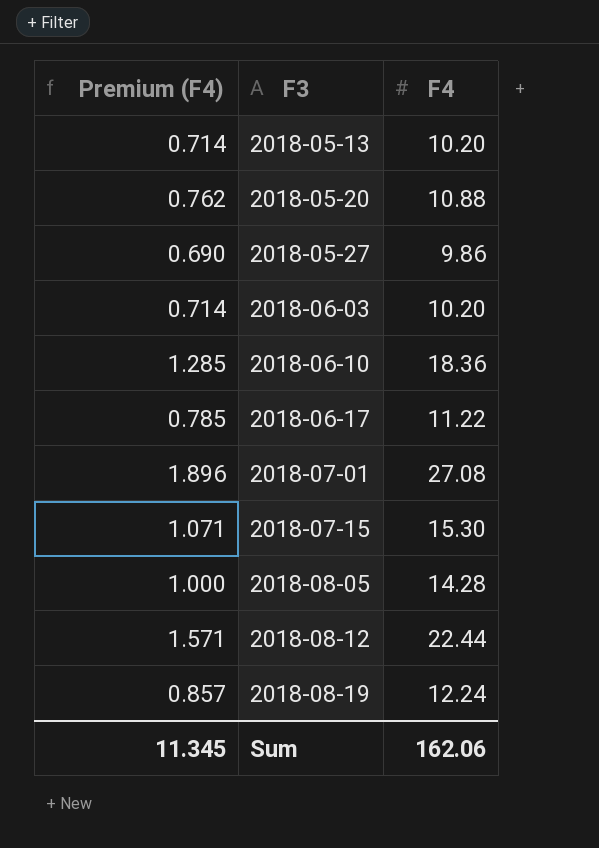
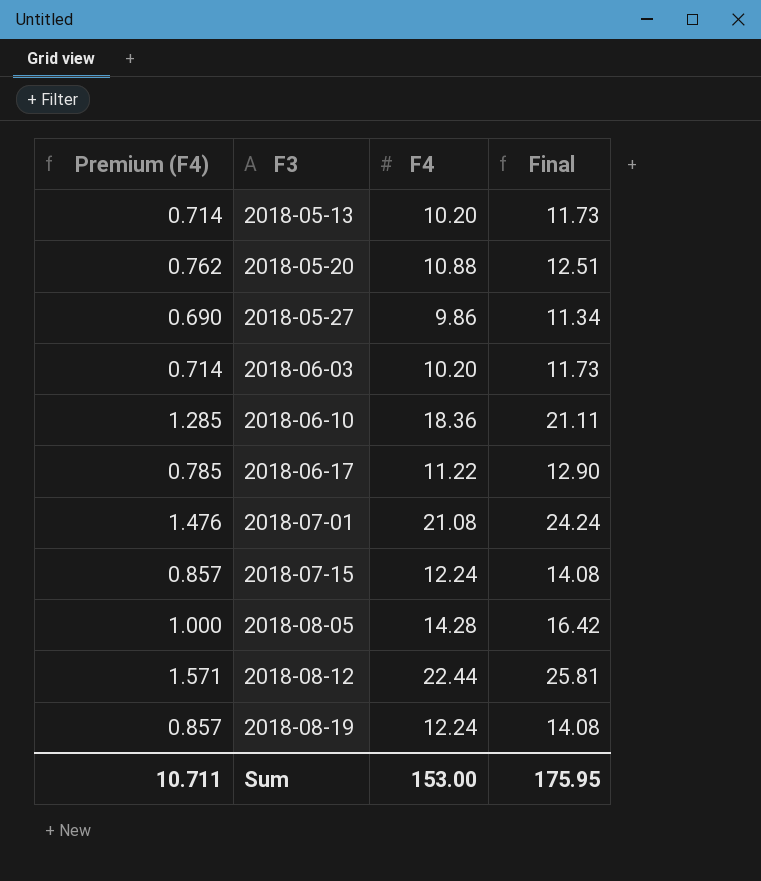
column Final | formula: none -> [F4] * 1.15
2018-07-01 | Premium (F4): 1.896 -> 1.476
2018-07-01 | F4: 27.08 -> 21.08
2018-07-15 | Premium (F4): 1.071 -> 0.857
2018-07-15 | F4: 15.30 -> 12.24
Sum | Premium (F4): 11.345 -> 10.711
Sum | F4: 162.06 -> 153.00

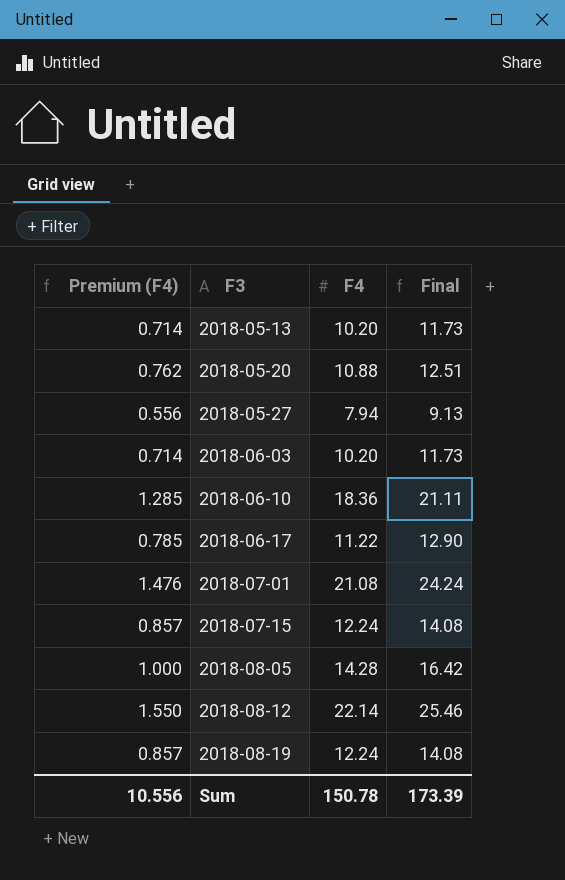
2018-05-27 | Premium (F4): 0.690 -> 0.556
2018-05-27 | F4: 9.86 -> 7.94
2018-05-27 | Final: 11.34 -> 9.13
2018-08-12 | Premium (F4): 1.571 -> 1.550
2018-08-12 | F4: 22.44 -> 22.14
2018-08-12 | Final: 25.81 -> 25.46
Sum | Premium (F4): 10.711 -> 10.556
Sum | F4: 153.00 -> 150.78
Sum | Final: 175.95 -> 173.39

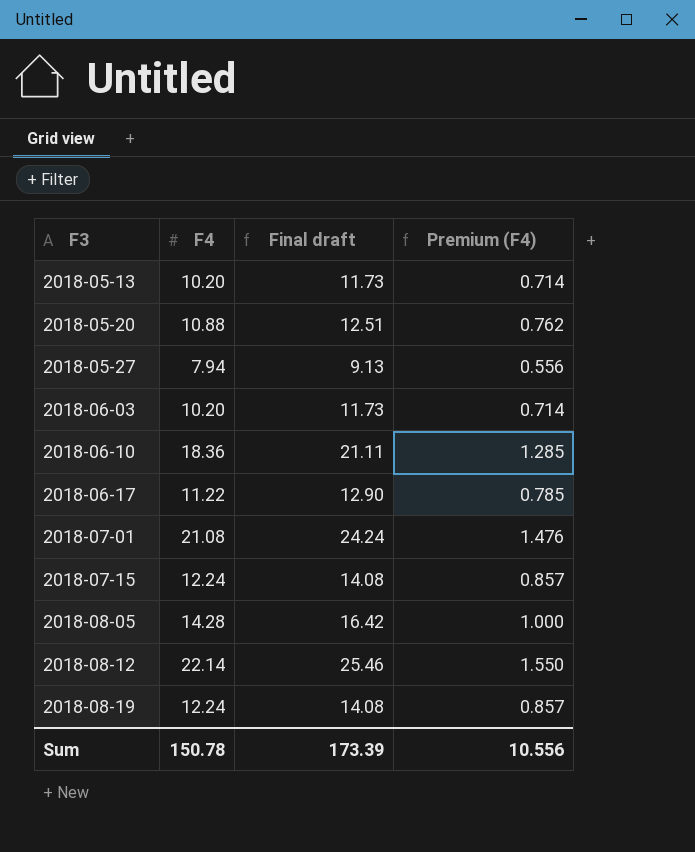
column name: Final -> Final draft
column Premium (F4) | position: 1 -> 4

